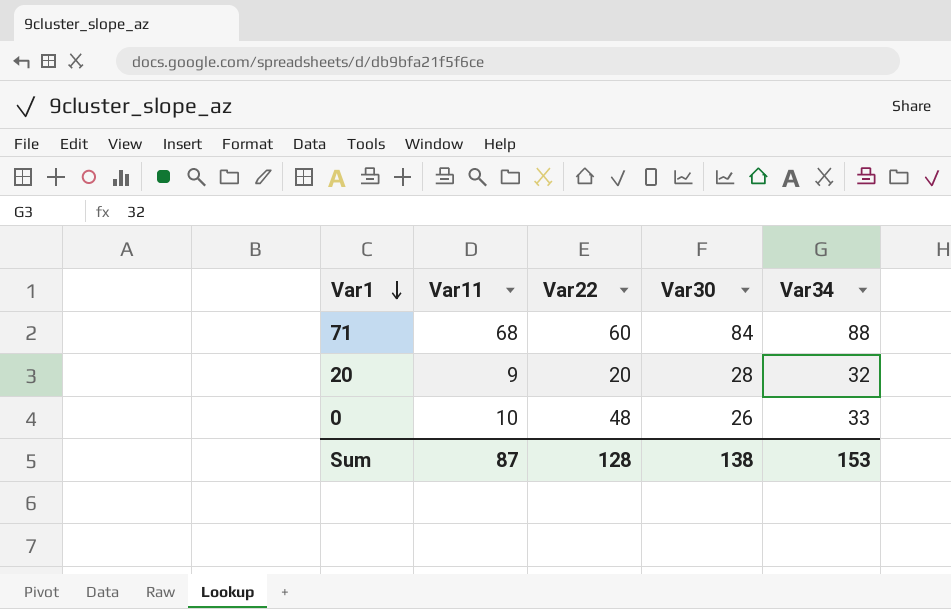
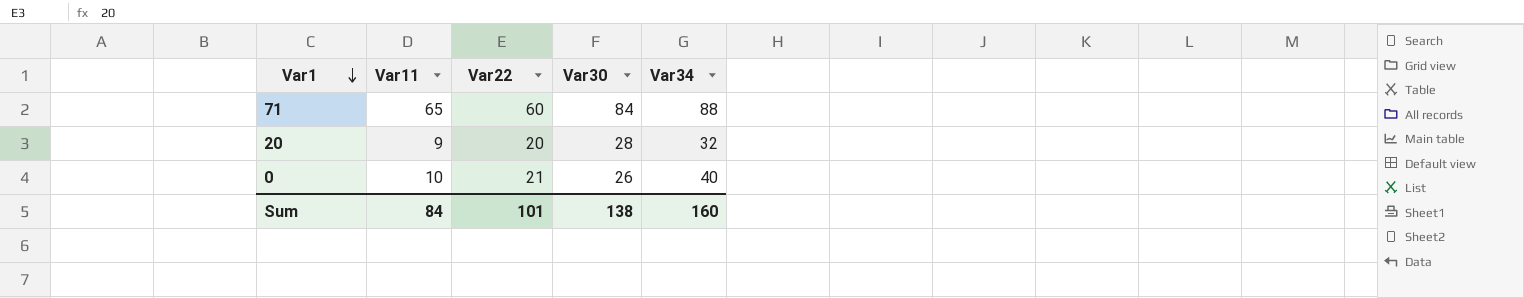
71 | Var11: 68 -> 65
0 | Var22: 48 -> 21
0 | Var34: 33 -> 40
Sum | Var11: 87 -> 84
Sum | Var22: 128 -> 101
Sum | Var34: 153 -> 160

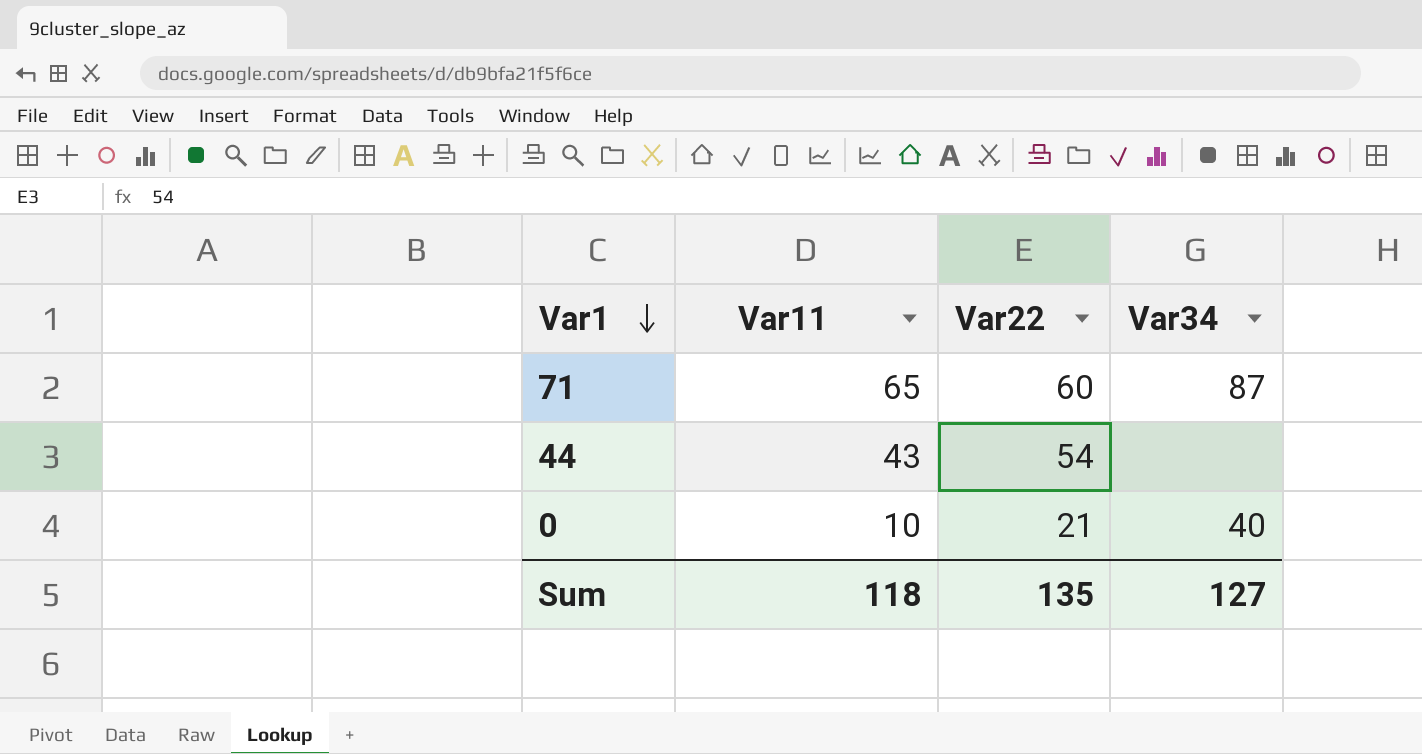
column Var30 | position: 4 -> none
row 20: 9 | 20 | 28 | 32 -> none
71 | Var34: 88 -> 87
row 44: none -> 43 | 54 | none
Sum | Var11: 84 -> 118
Sum | Var22: 101 -> 135
Sum | Var34: 160 -> 127

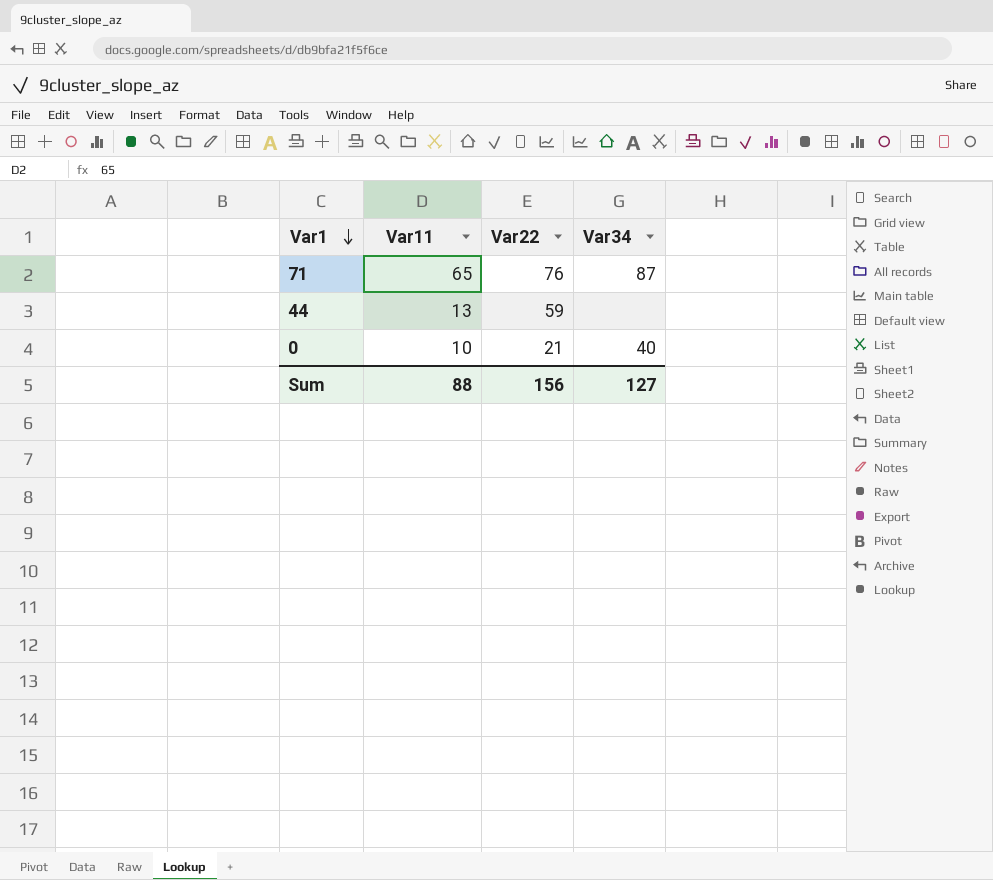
71 | Var22: 60 -> 76
44 | Var11: 43 -> 13
44 | Var22: 54 -> 59
Sum | Var11: 118 -> 88
Sum | Var22: 135 -> 156

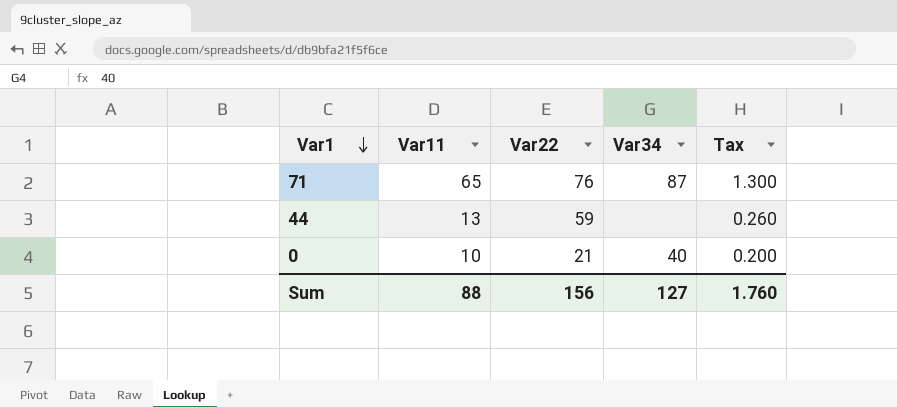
column Tax | formula: none -> [Var11] * 0.02

